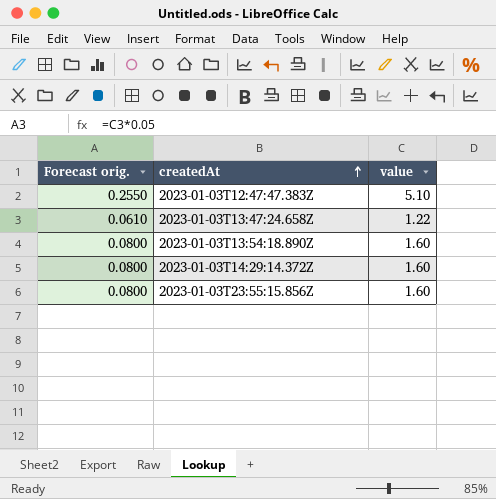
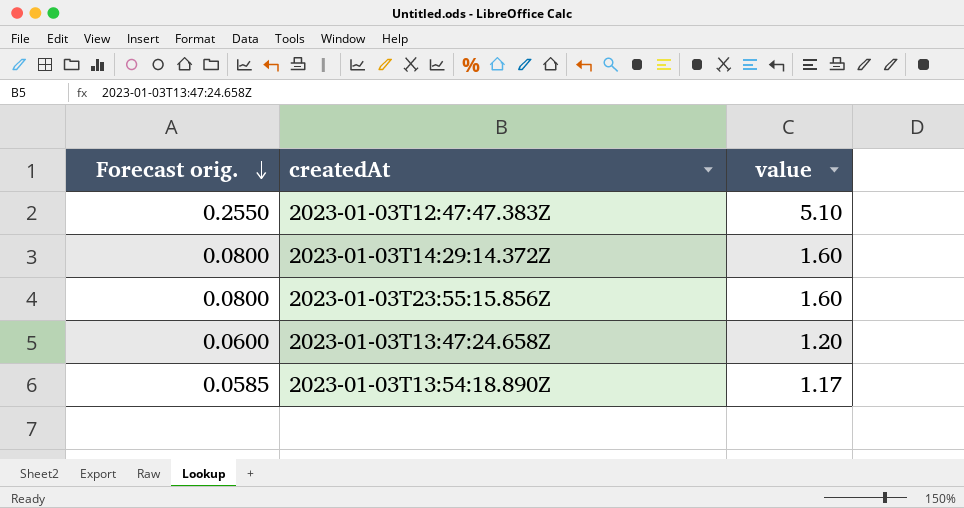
row order: createdAt ascending -> Forecast orig. descending
2023-01-03T13:47:24.658Z | Forecast orig.: 0.0610 -> 0.0600
2023-01-03T13:47:24.658Z | value: 1.22 -> 1.20
2023-01-03T13:54:18.890Z | Forecast orig.: 0.0800 -> 0.0585
2023-01-03T13:54:18.890Z | value: 1.60 -> 1.17

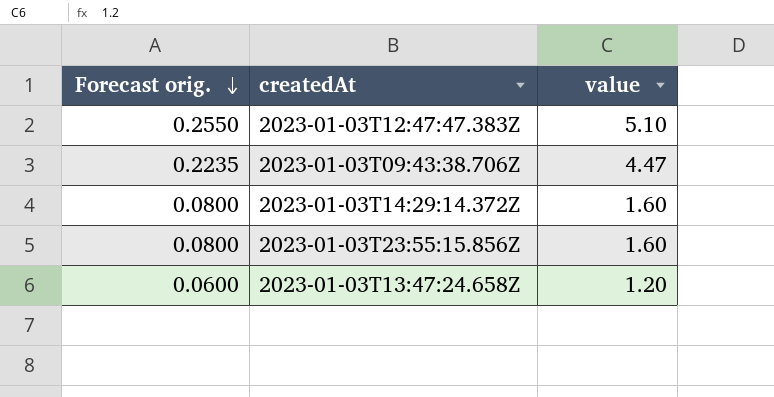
row 2023-01-03T13:54:18.890Z: 0.0585 | 1.17 -> none
row 2023-01-03T09:43:38.706Z: none -> 0.2235 | 4.47

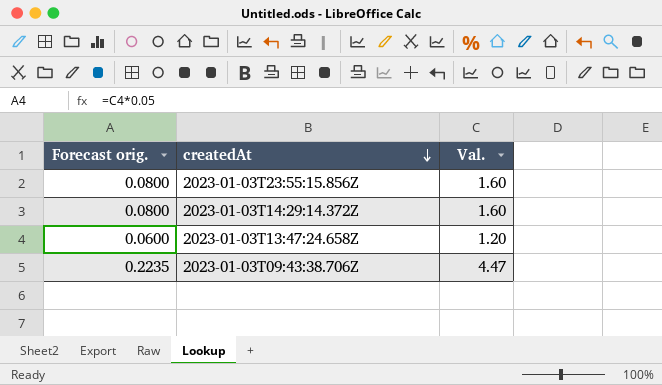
row order: Forecast orig. descending -> createdAt descending
column name: value -> Val.
row 2023-01-03T12:47:47.383Z: 0.2550 | 5.10 -> none

